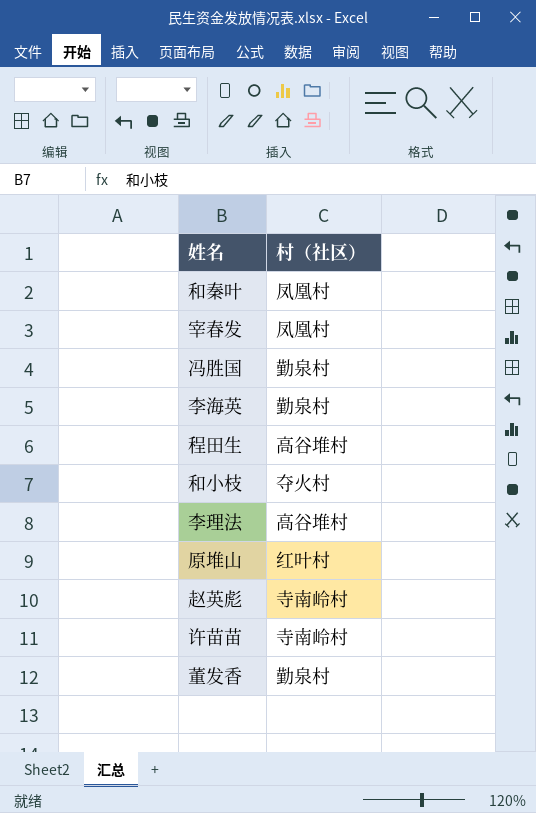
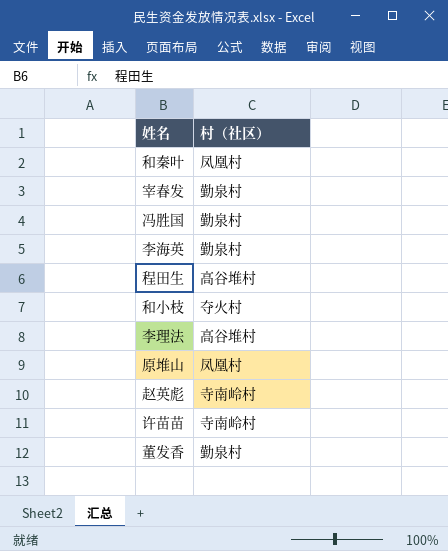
宰春发 | 村（社区）: 凤凰村 -> 勤泉村
原堆山 | 村（社区）: 红叶村 -> 凤凰村

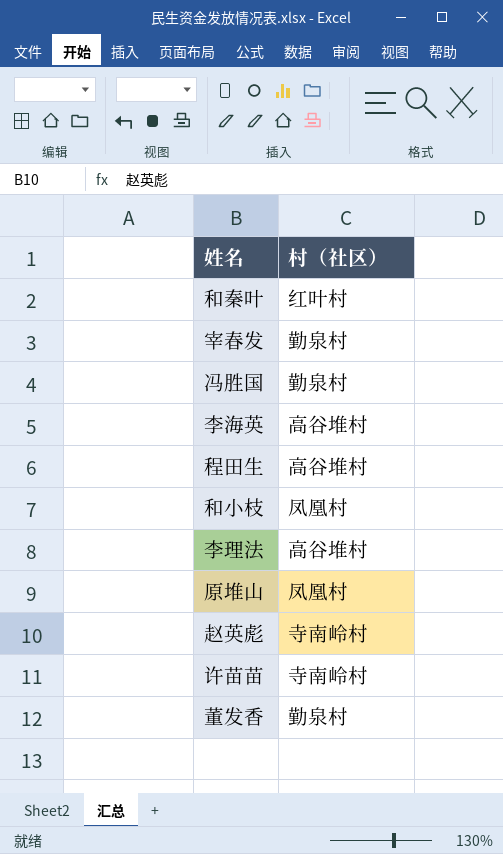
和秦叶 | 村（社区）: 凤凰村 -> 红叶村
李海英 | 村（社区）: 勤泉村 -> 高谷堆村
和小枝 | 村（社区）: 夺火村 -> 凤凰村

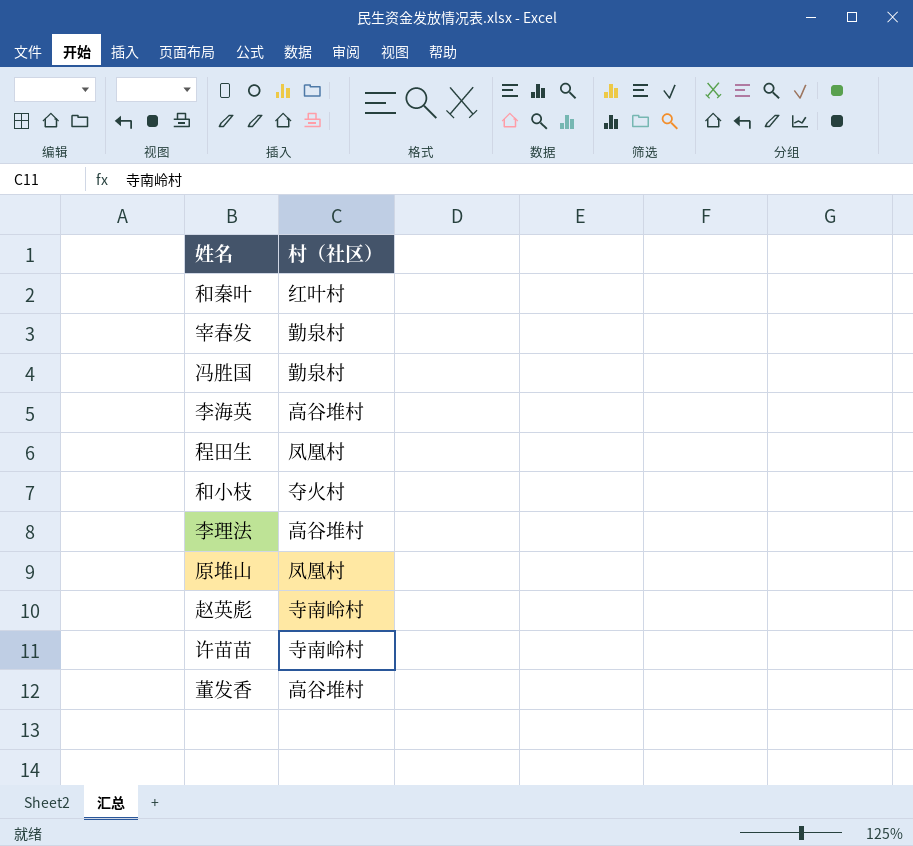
程田生 | 村（社区）: 高谷堆村 -> 凤凰村
和小枝 | 村（社区）: 凤凰村 -> 夺火村
董发香 | 村（社区）: 勤泉村 -> 高谷堆村

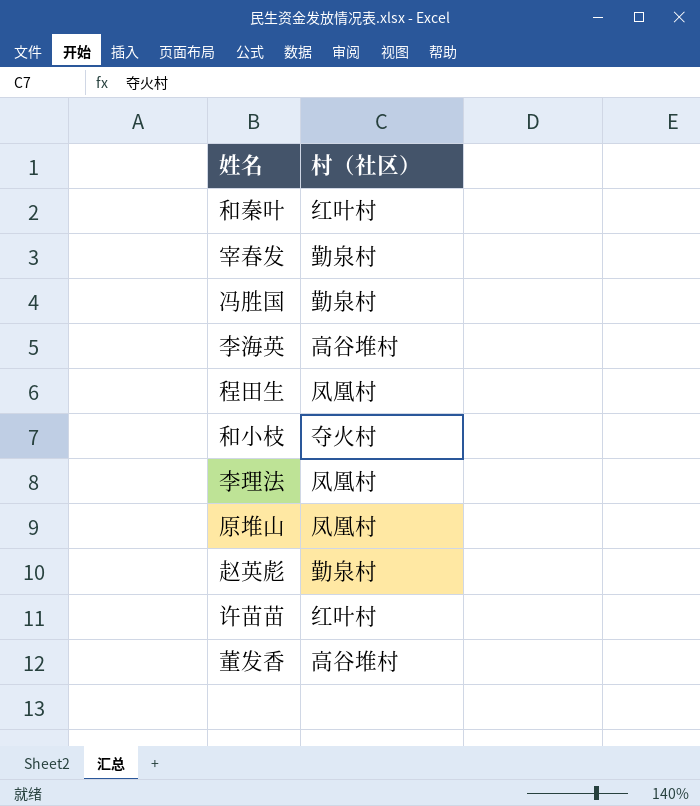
李理法 | 村（社区）: 高谷堆村 -> 凤凰村
赵英彪 | 村（社区）: 寺南岭村 -> 勤泉村
许苗苗 | 村（社区）: 寺南岭村 -> 红叶村

